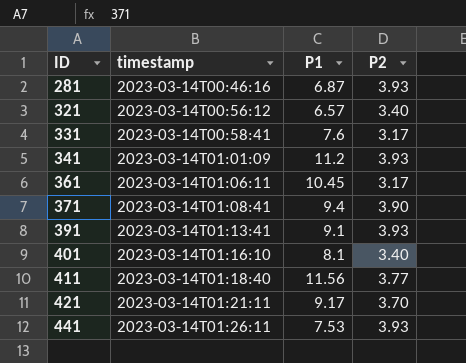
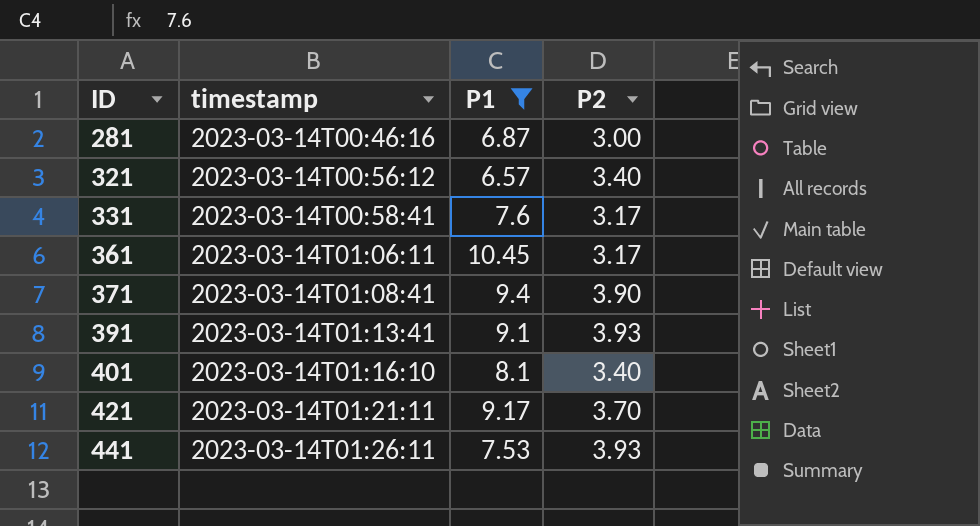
filter: none -> P1 <= 10.45
281 | P2: 3.93 -> 3.00

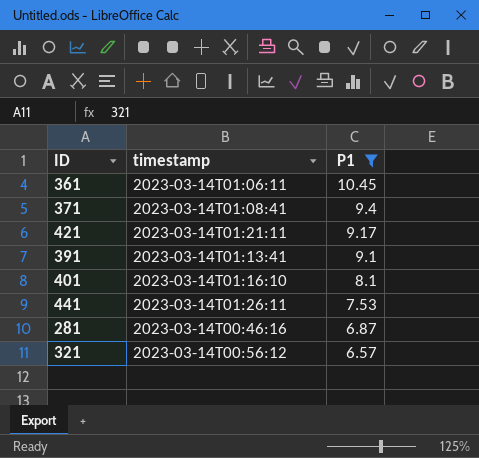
row order: ID ascending -> P1 descending
column P2 | position: 4 -> none
row 331: 2023-03-14T00:58:41 | 7.6 | 3.17 -> none

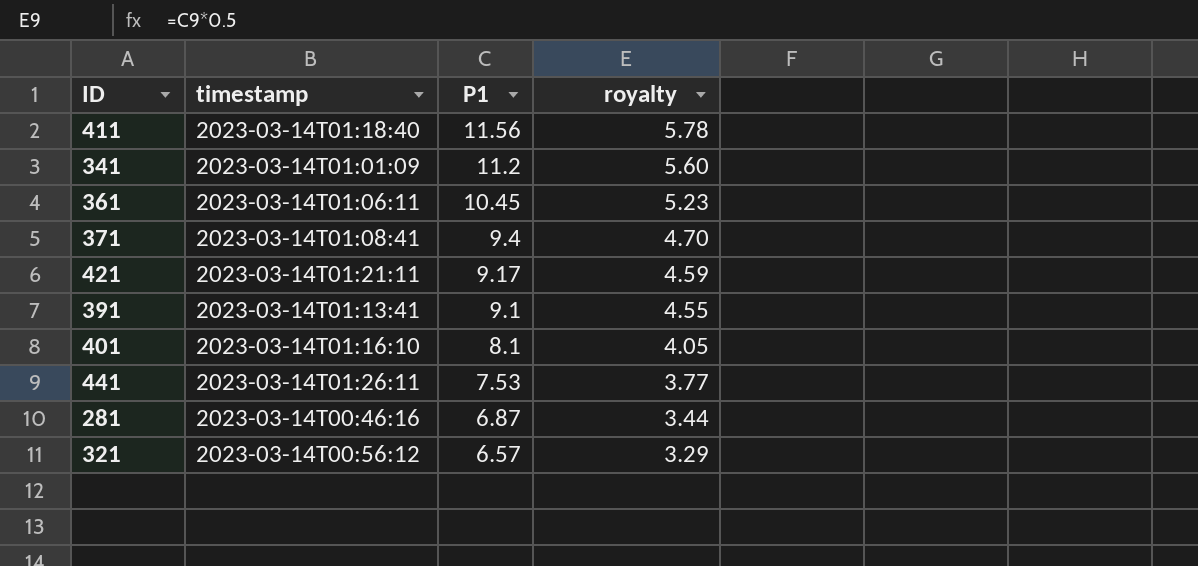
filter: P1 <= 10.45 -> none
column royalty | formula: none -> [P1] * 0.5

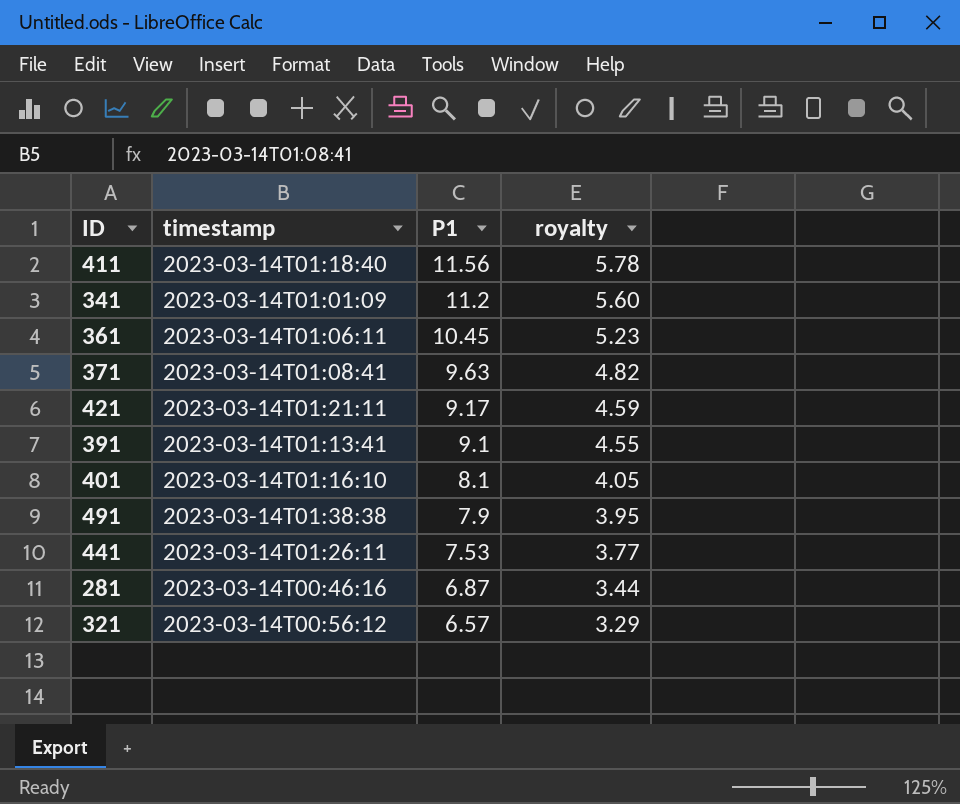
371 | P1: 9.4 -> 9.63
371 | royalty: 4.70 -> 4.82
row 491: none -> 2023-03-14T01:38:38 | 7.9 | 3.95

